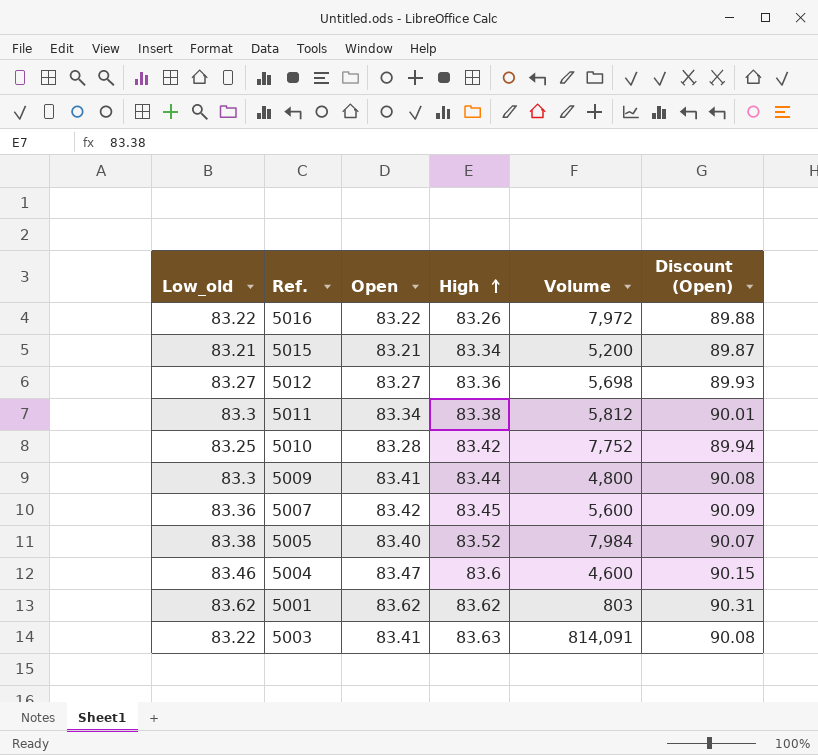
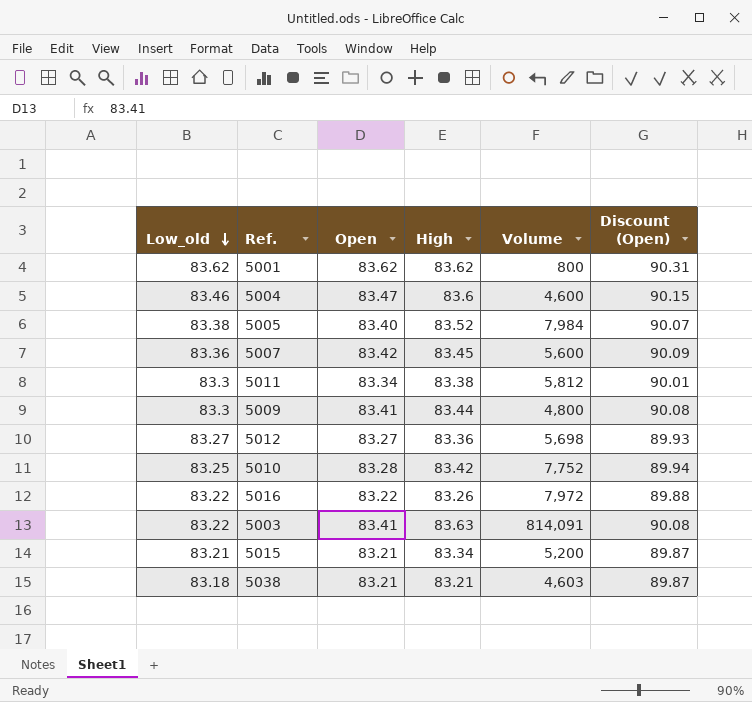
row order: High ascending -> Low_old descending
5001 | Volume: 803 -> 800
row 5038: none -> 83.18 | 83.21 | 83.21 | 4,603 | 89.87

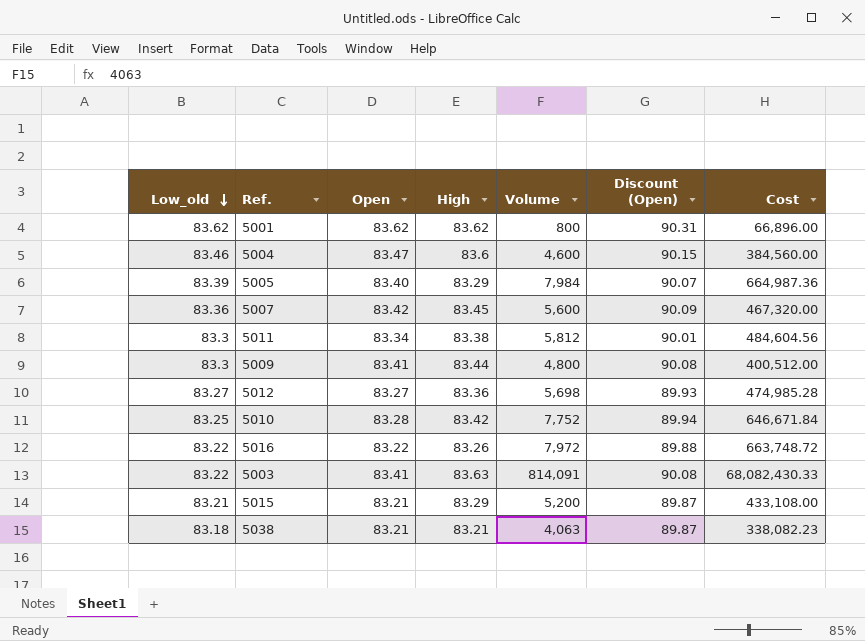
column Cost | formula: none -> [High] * [Volume]
5005 | Low_old: 83.38 -> 83.39
5005 | High: 83.52 -> 83.29
5015 | High: 83.34 -> 83.29
5038 | Volume: 4,603 -> 4,063

